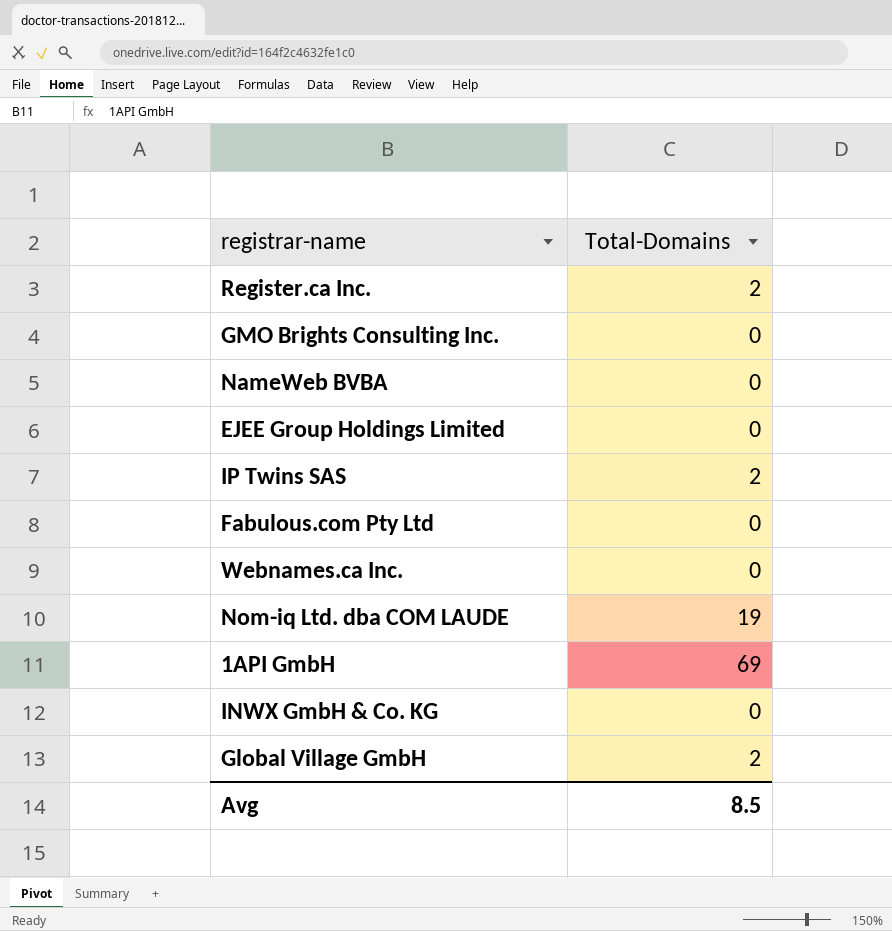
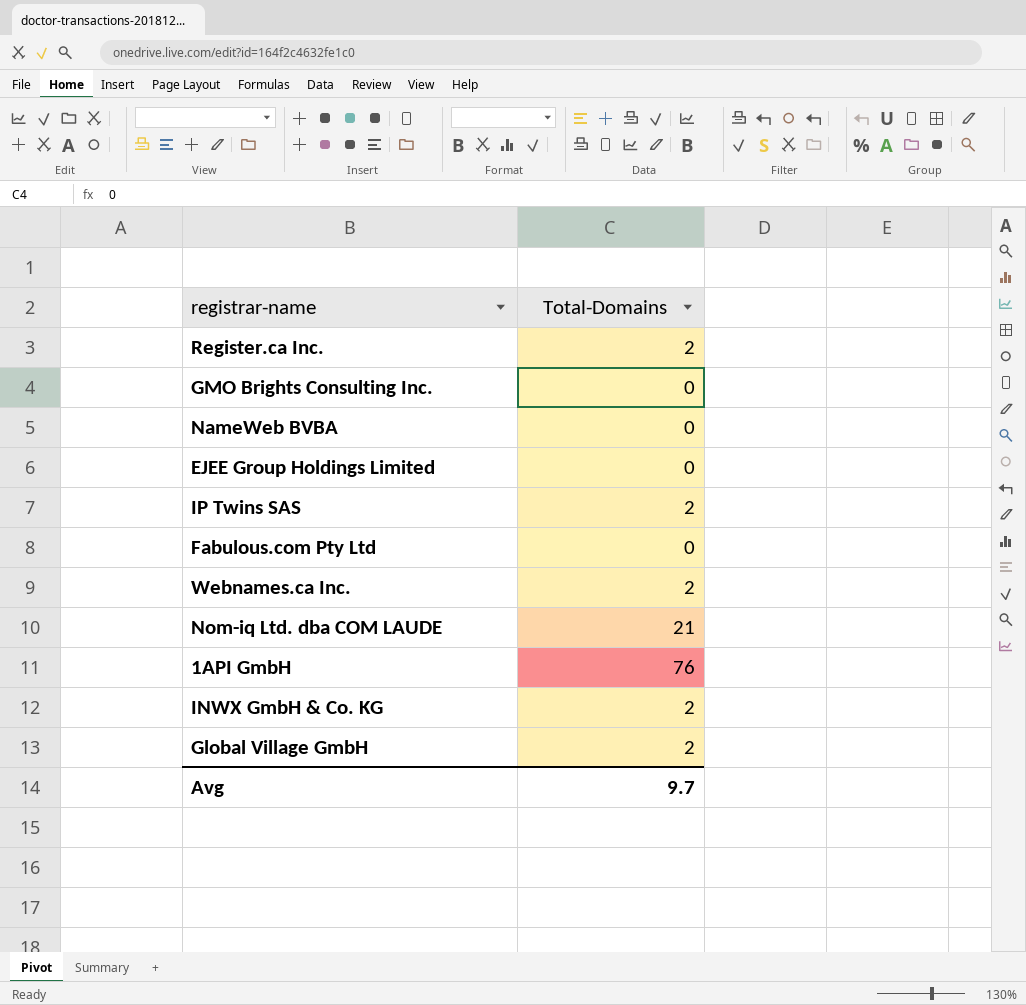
Webnames.ca Inc. | Total-Domains: 0 -> 2
Nom-iq Ltd. dba COM LAUDE | Total-Domains: 19 -> 21
1API GmbH | Total-Domains: 69 -> 76
INWX GmbH & Co. KG | Total-Domains: 0 -> 2
Avg | Total-Domains: 8.5 -> 9.7

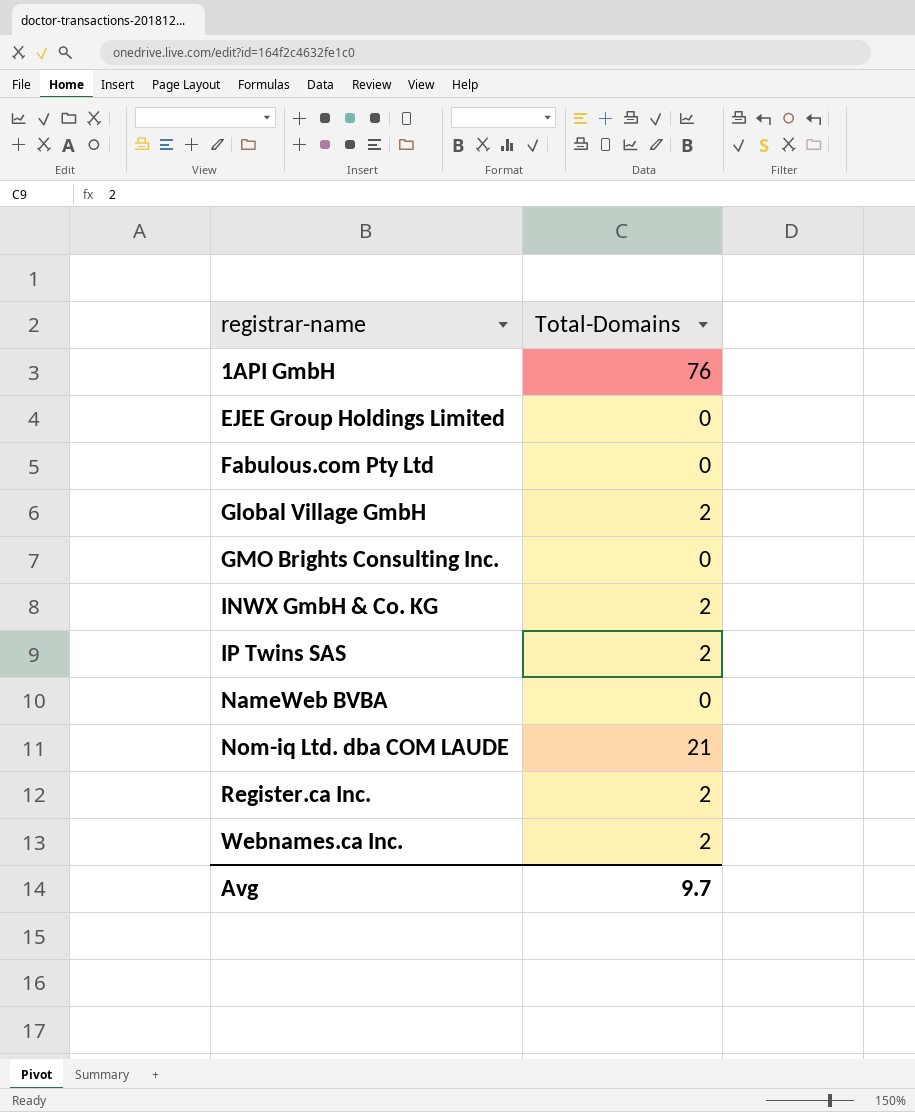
row order: none -> registrar-name ascending

